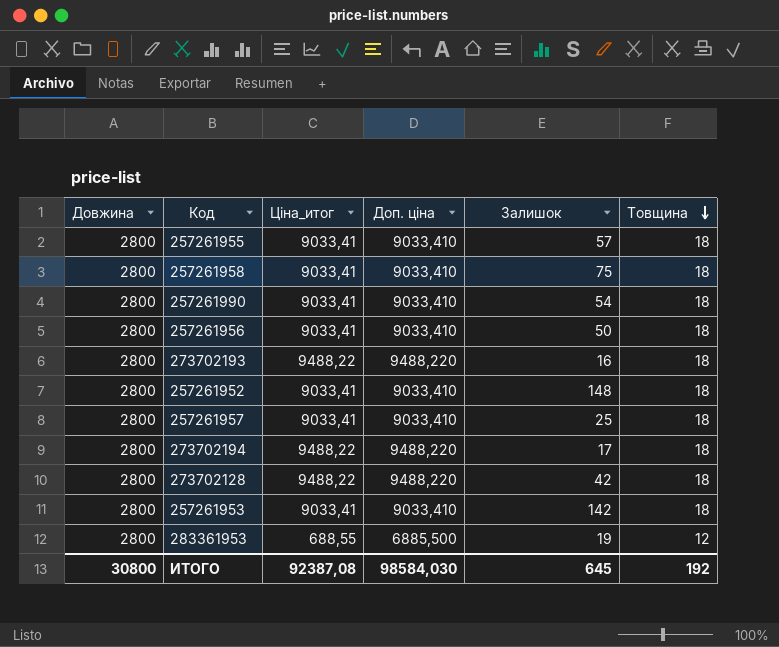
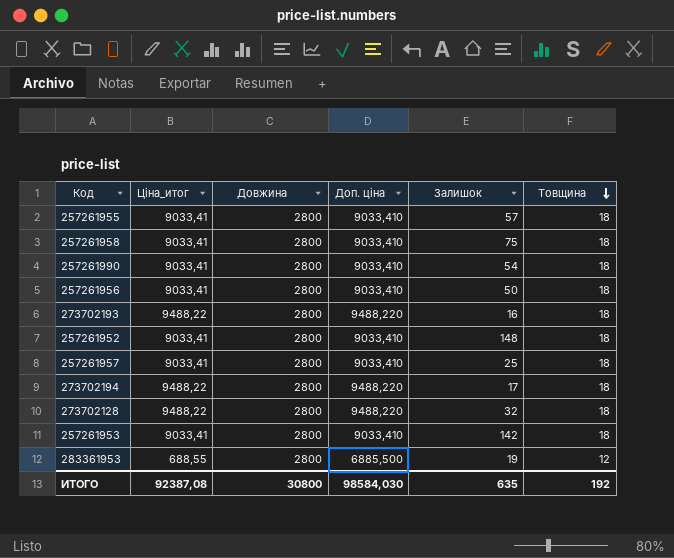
column Довжина | position: 1 -> 3
273702128 | Залишок: 42 -> 32
ИТОГО | Залишок: 645 -> 635

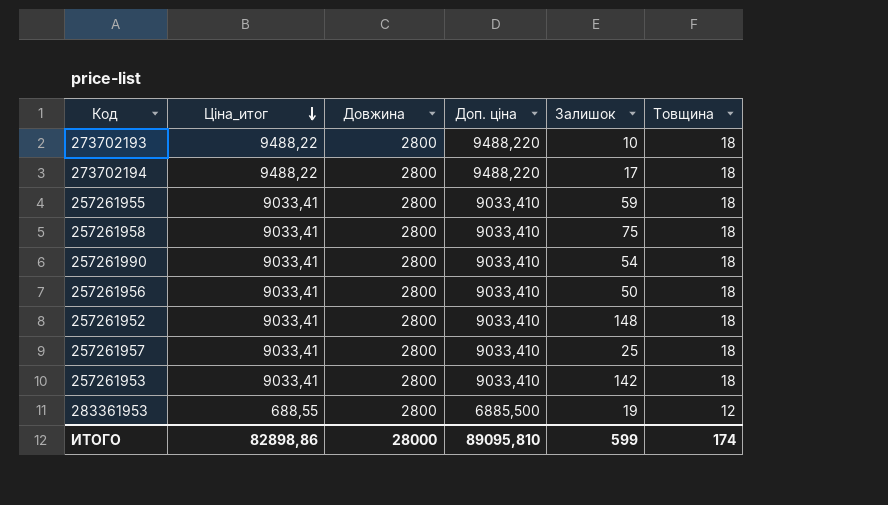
row order: Товщина descending -> Ціна_итог descending
row 273702128: 9488,22 | 2800 | 9488,220 | 32 | 18 -> none
273702193 | Залишок: 16 -> 10
257261955 | Залишок: 57 -> 59
ИТОГО | Ціна_итог: 92387,08 -> 82898,86
ИТОГО | Довжина: 30800 -> 28000
ИТОГО | Доп. ціна: 98584,030 -> 89095,810
ИТОГО | Залишок: 635 -> 599
ИТОГО | Товщина: 192 -> 174

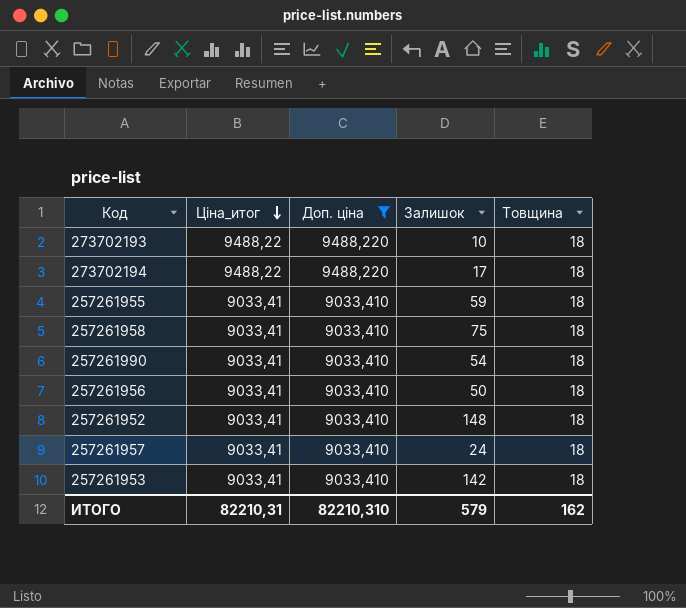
filter: none -> Доп. ціна != 6885,500
column Довжина | position: 3 -> none
257261957 | Залишок: 25 -> 24
ИТОГО | Ціна_итог: 82898,86 -> 82210,31
ИТОГО | Доп. ціна: 89095,810 -> 82210,310
ИТОГО | Залишок: 599 -> 579
ИТОГО | Товщина: 174 -> 162

